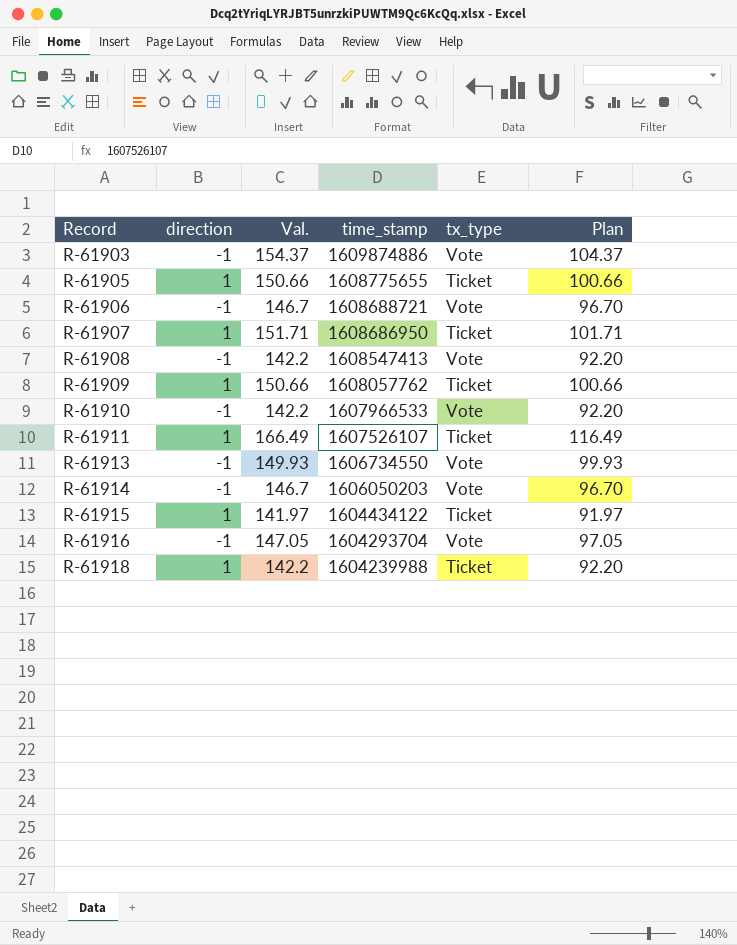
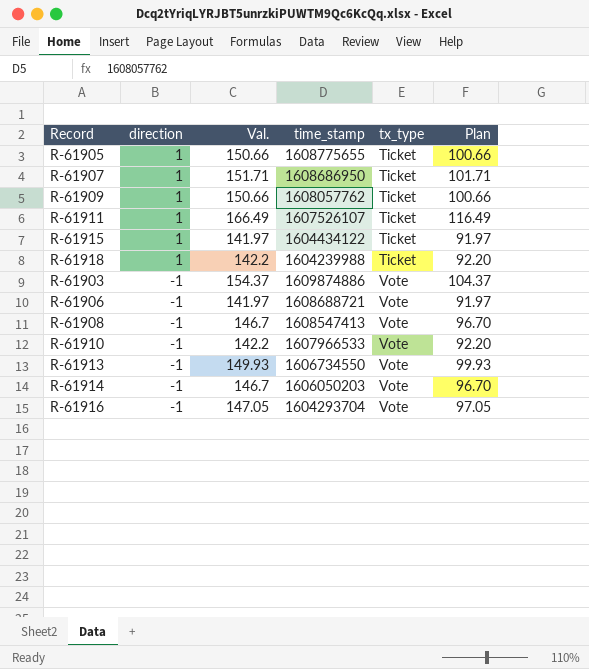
row order: Record ascending -> direction descending
R-61906 | Val.: 146.7 -> 141.97
R-61906 | Plan: 96.70 -> 91.97
R-61908 | Val.: 142.2 -> 146.7
R-61908 | Plan: 92.20 -> 96.70

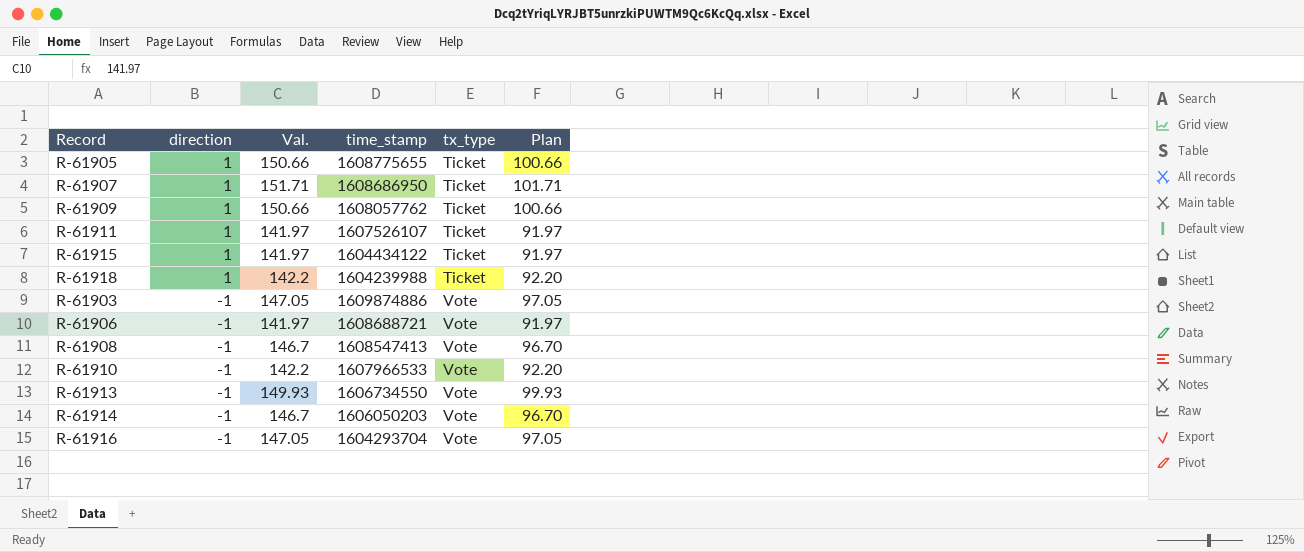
R-61911 | Val.: 166.49 -> 141.97
R-61911 | Plan: 116.49 -> 91.97
R-61903 | Val.: 154.37 -> 147.05
R-61903 | Plan: 104.37 -> 97.05

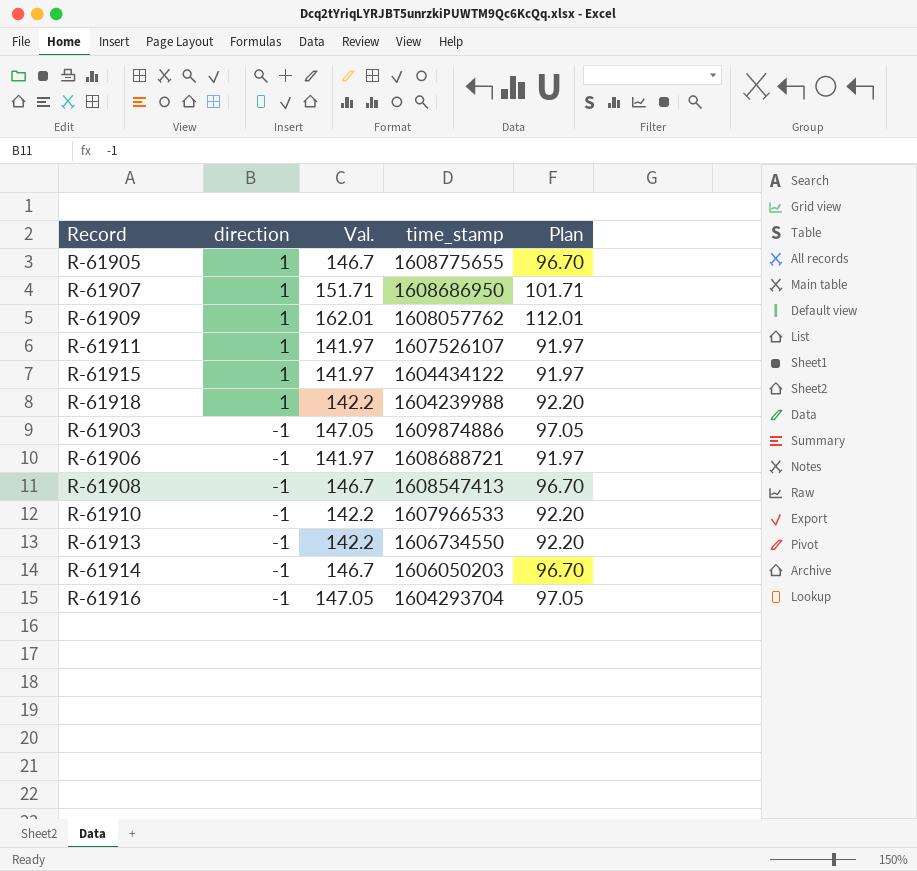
column tx_type | position: 5 -> none
R-61905 | Val.: 150.66 -> 146.7
R-61905 | Plan: 100.66 -> 96.70
R-61909 | Val.: 150.66 -> 162.01
R-61909 | Plan: 100.66 -> 112.01
R-61913 | Val.: 149.93 -> 142.2
R-61913 | Plan: 99.93 -> 92.20

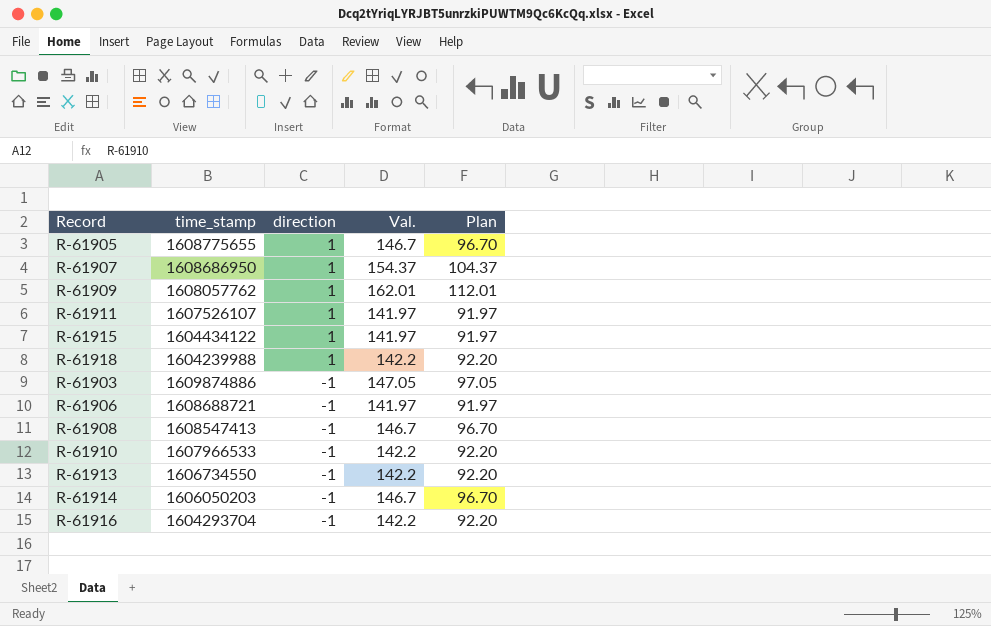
column time_stamp | position: 4 -> 2
R-61907 | Val.: 151.71 -> 154.37
R-61907 | Plan: 101.71 -> 104.37
R-61916 | Val.: 147.05 -> 142.2
R-61916 | Plan: 97.05 -> 92.20

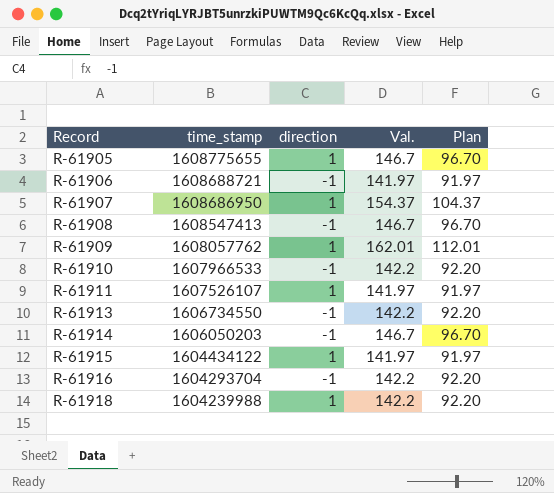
row order: direction descending -> Record ascending
row R-61903: 1609874886 | -1 | 147.05 | 97.05 -> none

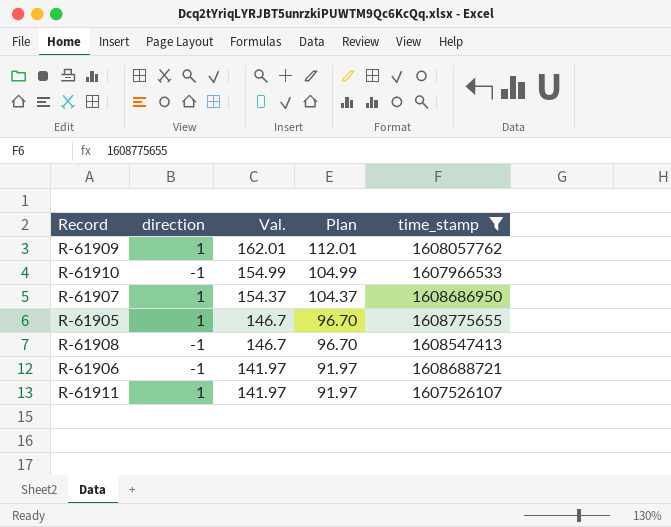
filter: none -> time_stamp >= 1607526107
row order: Record ascending -> Val. descending
column time_stamp | position: 2 -> 5
R-61910 | Val.: 142.2 -> 154.99
R-61910 | Plan: 92.20 -> 104.99

